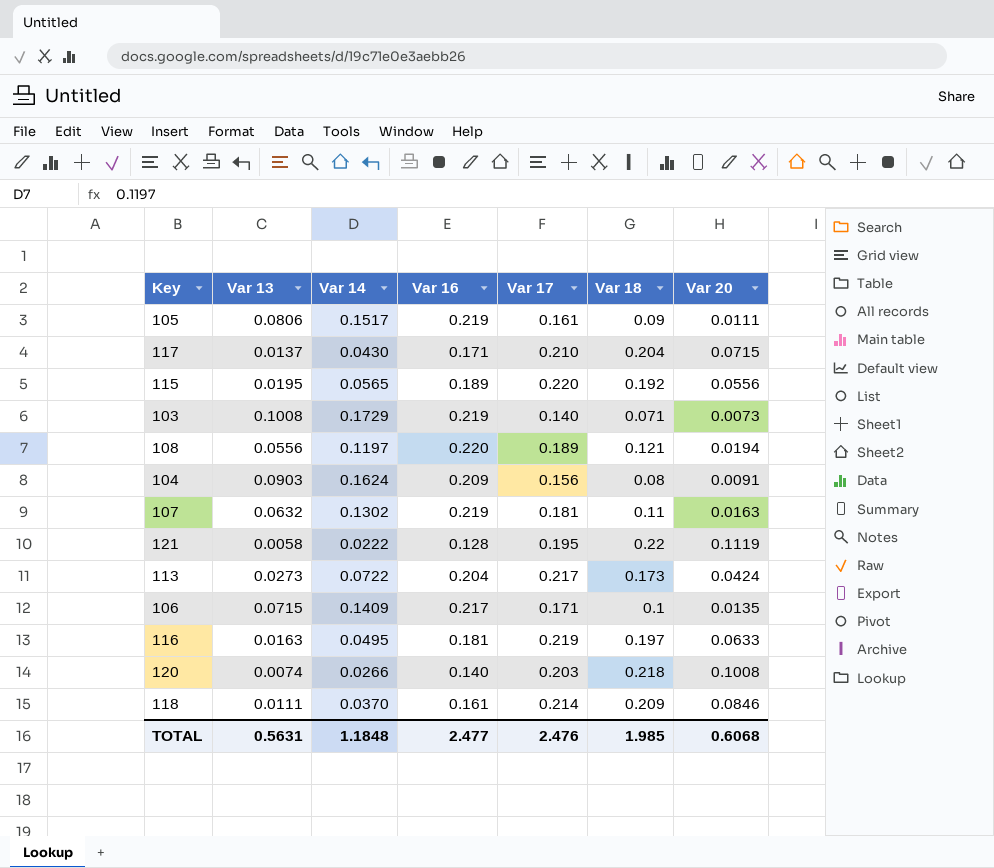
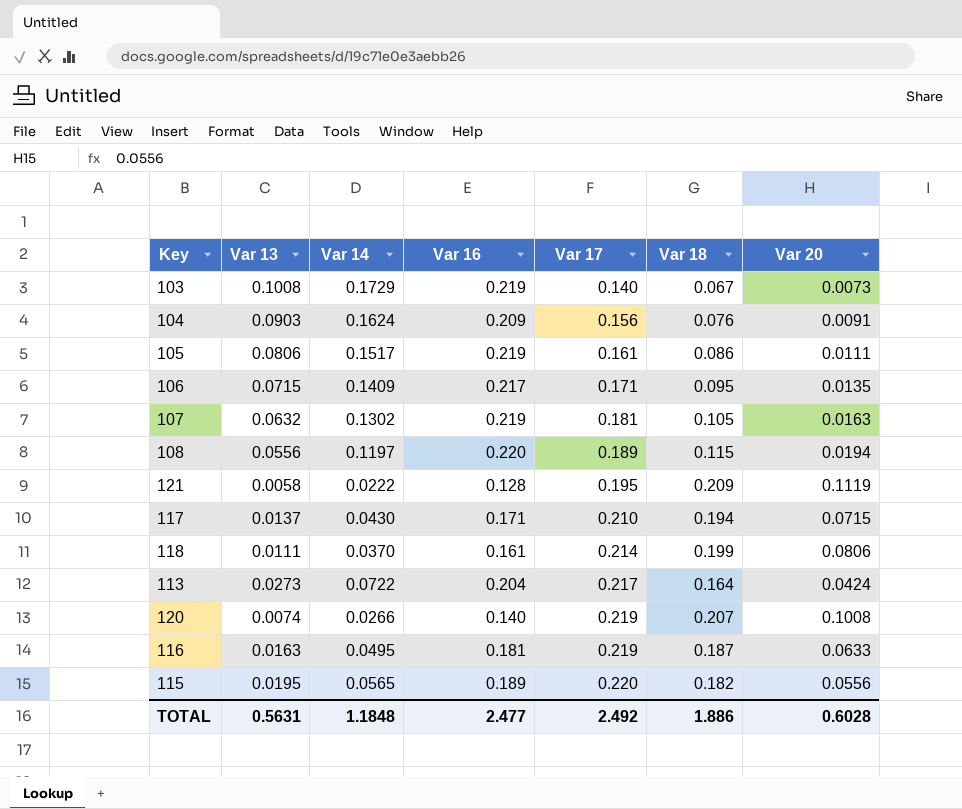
row order: none -> Var 17 ascending
103 | Var 18: 0.071 -> 0.067
104 | Var 18: 0.08 -> 0.076
105 | Var 18: 0.09 -> 0.086
106 | Var 18: 0.1 -> 0.095
107 | Var 18: 0.11 -> 0.105
108 | Var 18: 0.121 -> 0.115
121 | Var 18: 0.22 -> 0.209
117 | Var 18: 0.204 -> 0.194
118 | Var 18: 0.209 -> 0.199
118 | Var 20: 0.0846 -> 0.0806
113 | Var 18: 0.173 -> 0.164
120 | Var 17: 0.203 -> 0.219
120 | Var 18: 0.218 -> 0.207
116 | Var 18: 0.197 -> 0.187
115 | Var 18: 0.192 -> 0.182
TOTAL | Var 17: 2.476 -> 2.492
TOTAL | Var 18: 1.985 -> 1.886
TOTAL | Var 20: 0.6068 -> 0.6028

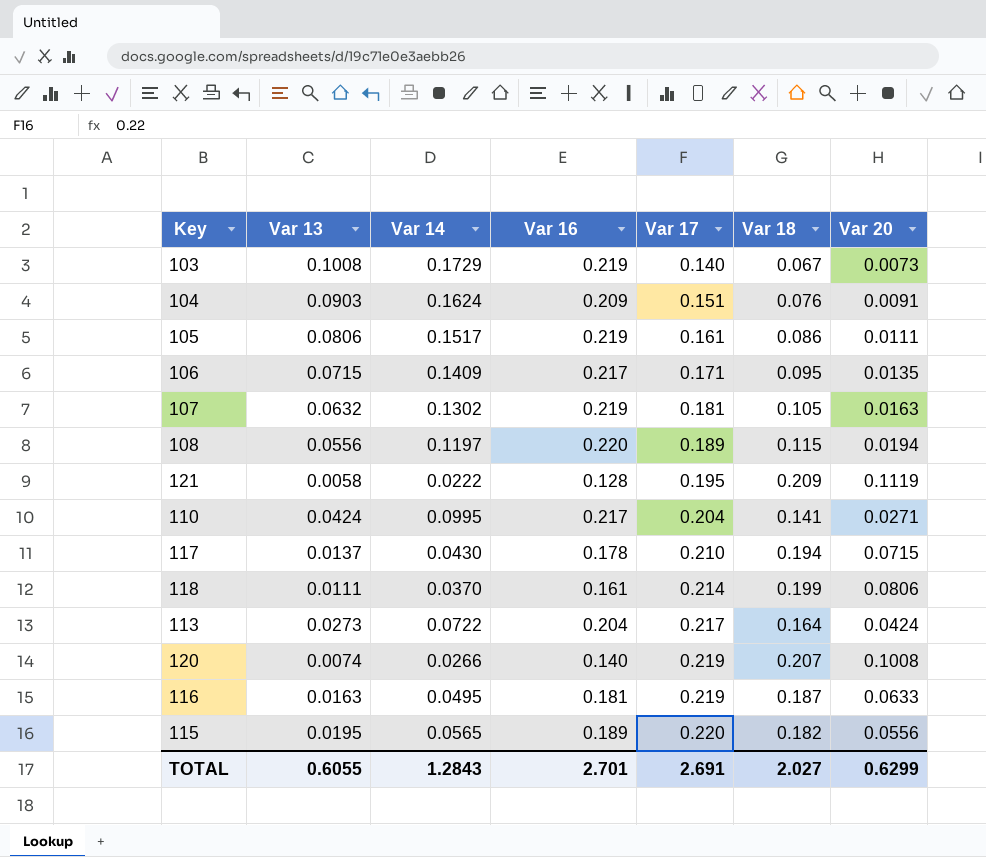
104 | Var 17: 0.156 -> 0.151
row 110: none -> 0.0424 | 0.0995 | 0.217 | 0.204 | 0.141 | 0.0271
117 | Var 16: 0.171 -> 0.178
TOTAL | Var 13: 0.5631 -> 0.6055
TOTAL | Var 14: 1.1848 -> 1.2843
TOTAL | Var 16: 2.477 -> 2.701
TOTAL | Var 17: 2.492 -> 2.691
TOTAL | Var 18: 1.886 -> 2.027
TOTAL | Var 20: 0.6028 -> 0.6299

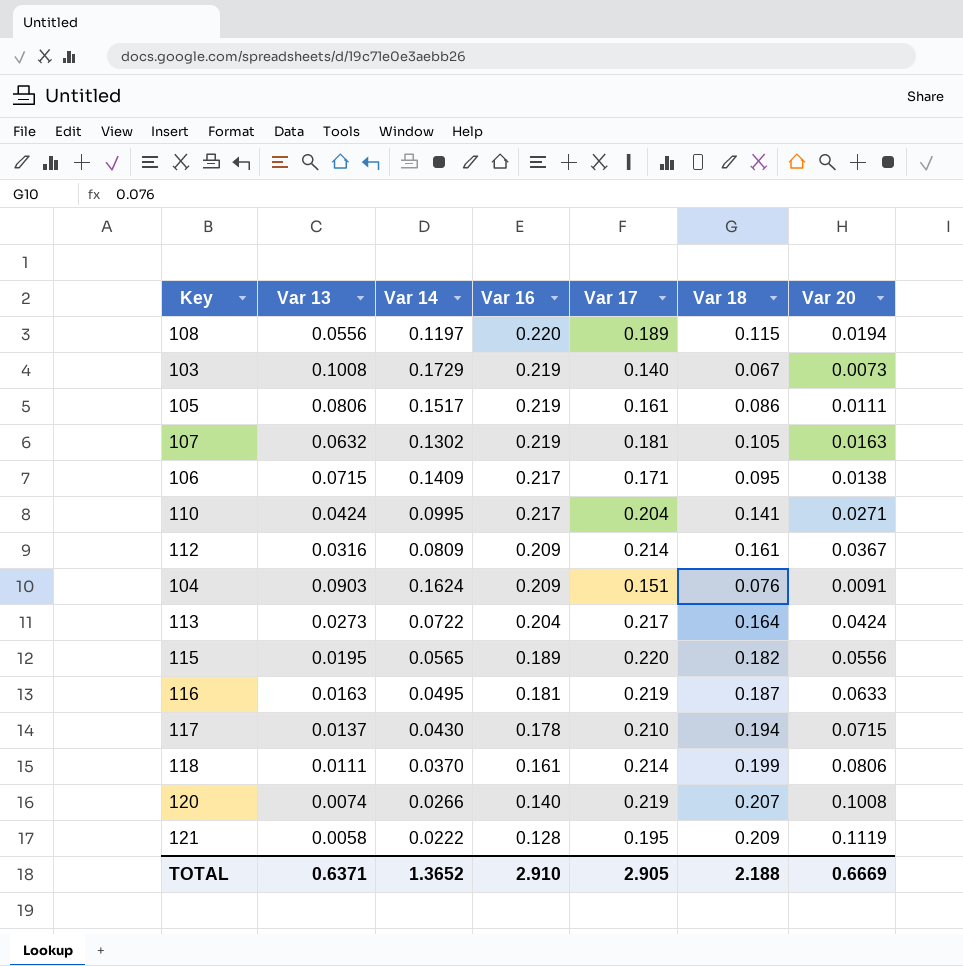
row order: Var 17 ascending -> Var 16 descending
106 | Var 20: 0.0135 -> 0.0138
row 112: none -> 0.0316 | 0.0809 | 0.209 | 0.214 | 0.161 | 0.0367
TOTAL | Var 13: 0.6055 -> 0.6371
TOTAL | Var 14: 1.2843 -> 1.3652
TOTAL | Var 16: 2.701 -> 2.910
TOTAL | Var 17: 2.691 -> 2.905
TOTAL | Var 18: 2.027 -> 2.188
TOTAL | Var 20: 0.6299 -> 0.6669

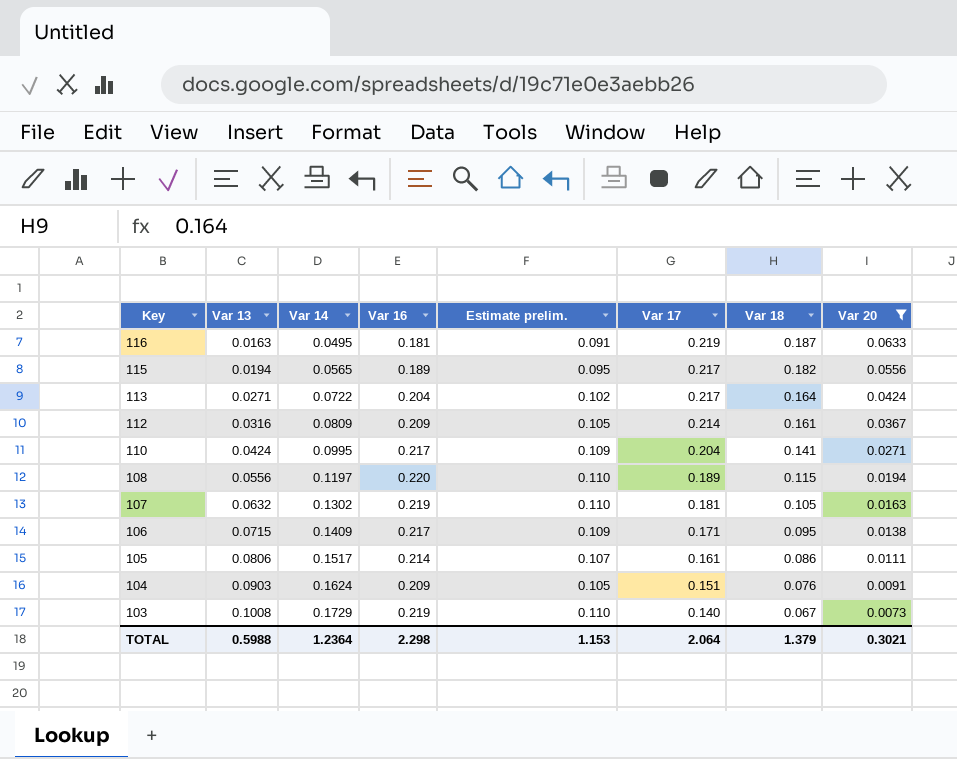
filter: none -> Var 20 <= 0.0633
row order: Var 16 descending -> Key descending
column Estimate prelim. | formula: none -> [Var 16] * 0.5
115 | Var 13: 0.0195 -> 0.0194
115 | Var 17: 0.220 -> 0.217
113 | Var 13: 0.0273 -> 0.0271
105 | Var 16: 0.219 -> 0.214
TOTAL | Var 13: 0.6371 -> 0.5988
TOTAL | Var 14: 1.3652 -> 1.2364
TOTAL | Var 16: 2.910 -> 2.298
TOTAL | Var 17: 2.905 -> 2.064
TOTAL | Var 18: 2.188 -> 1.379
TOTAL | Var 20: 0.6669 -> 0.3021

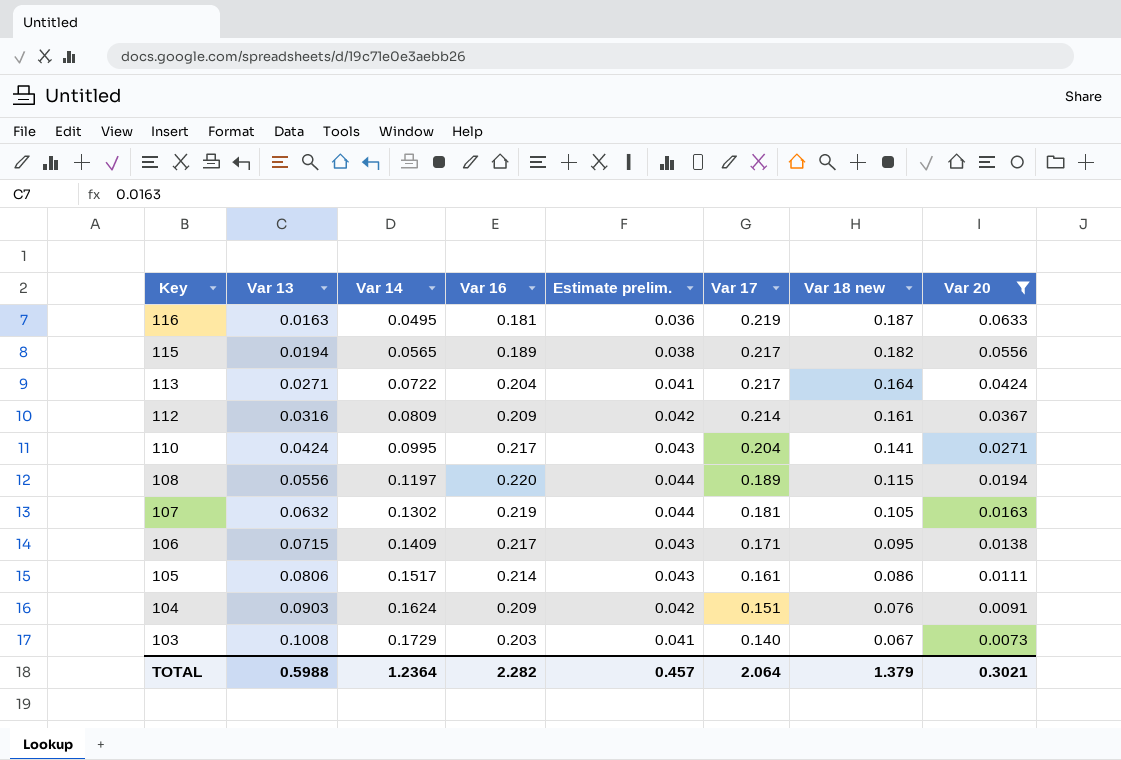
column Estimate prelim. | formula: [Var 16] * 0.5 -> [Var 16] * 0.2
column name: Var 18 -> Var 18 new
103 | Var 16: 0.219 -> 0.203
TOTAL | Var 16: 2.298 -> 2.282
TOTAL | Estimate prelim.: 1.153 -> 0.457

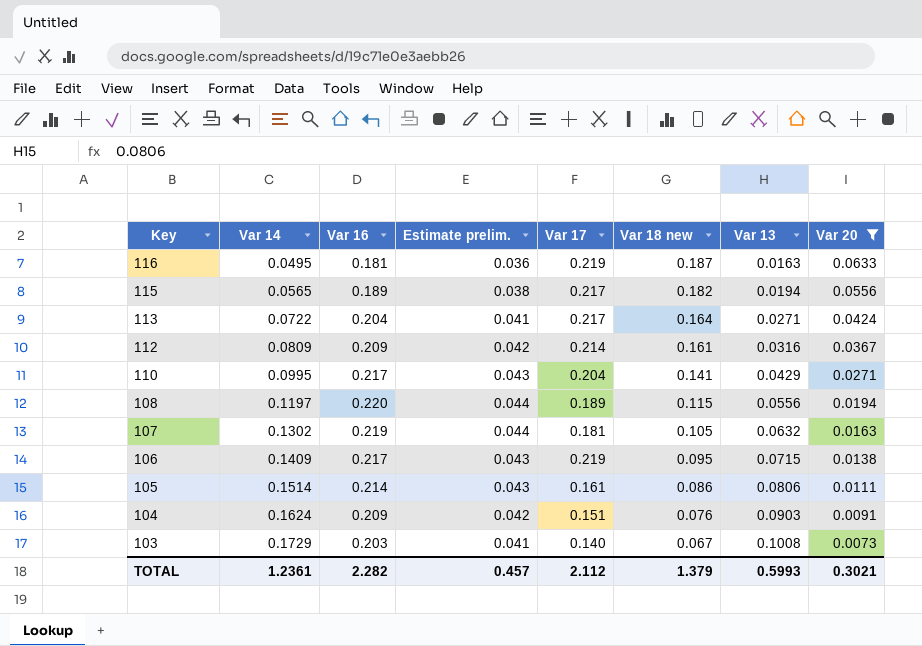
column Var 13 | position: 2 -> 7
110 | Var 13: 0.0424 -> 0.0429
106 | Var 17: 0.171 -> 0.219
105 | Var 14: 0.1517 -> 0.1514
TOTAL | Var 14: 1.2364 -> 1.2361
TOTAL | Var 17: 2.064 -> 2.112
TOTAL | Var 13: 0.5988 -> 0.5993

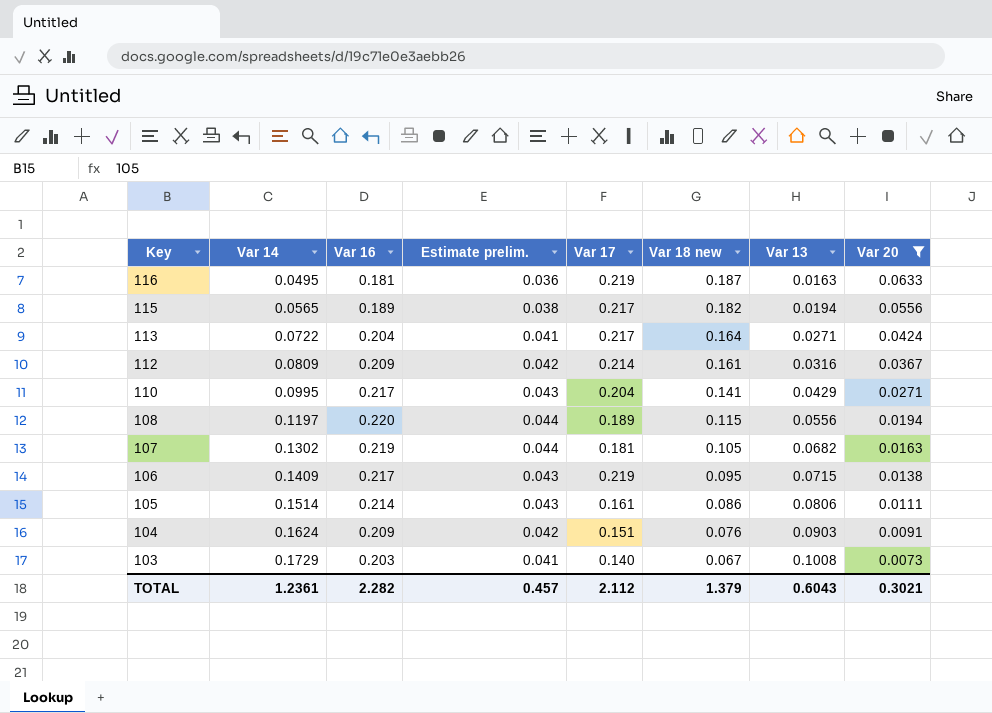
107 | Var 13: 0.0632 -> 0.0682
TOTAL | Var 13: 0.5993 -> 0.6043

